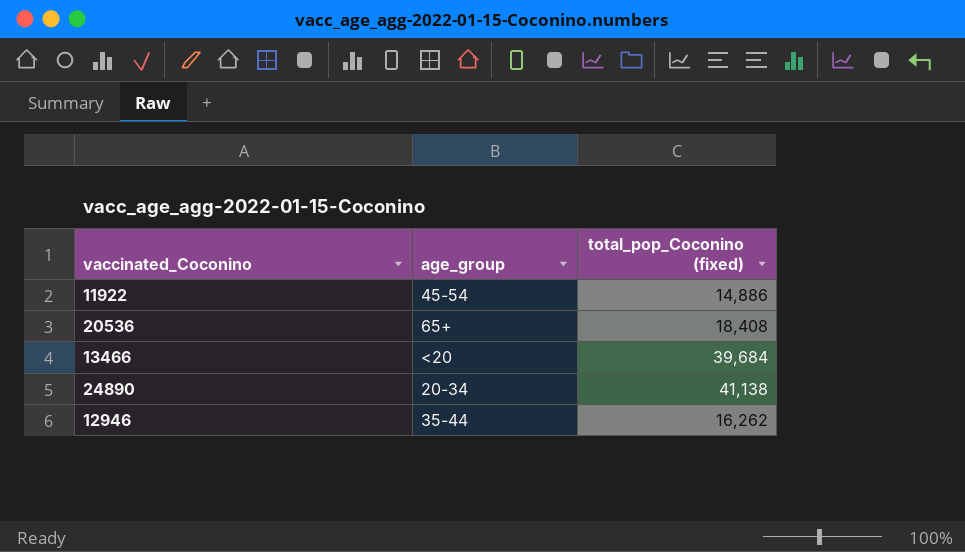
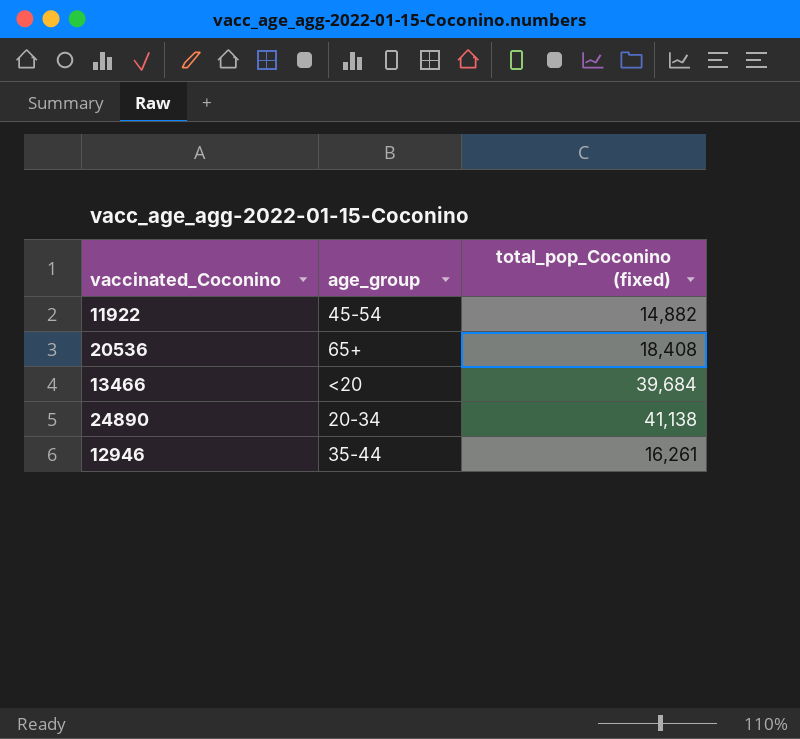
11922 | total_pop_Coconino (fixed): 14,886 -> 14,882
12946 | total_pop_Coconino (fixed): 16,262 -> 16,261

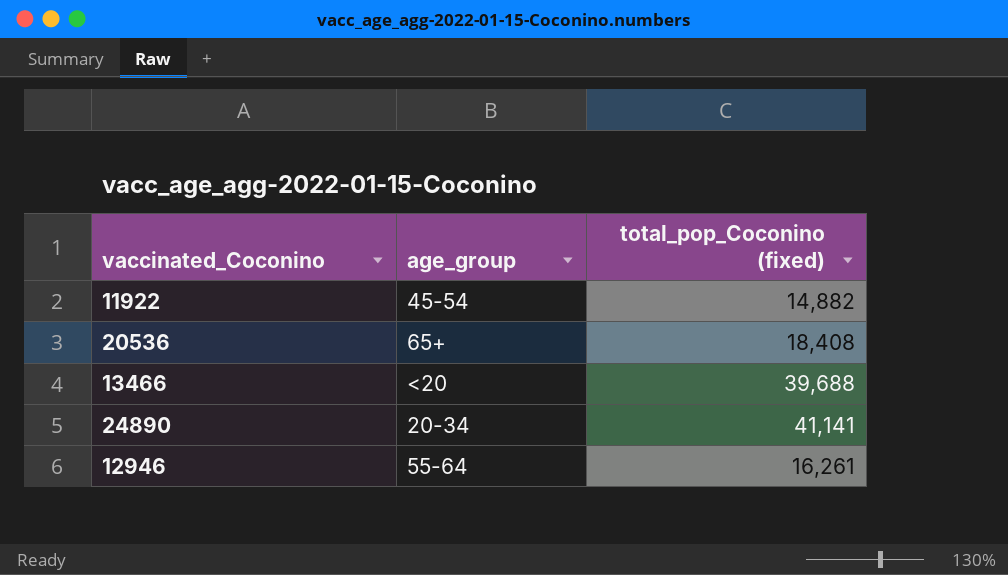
13466 | total_pop_Coconino (fixed): 39,684 -> 39,688
24890 | total_pop_Coconino (fixed): 41,138 -> 41,141
12946 | age_group: 35-44 -> 55-64

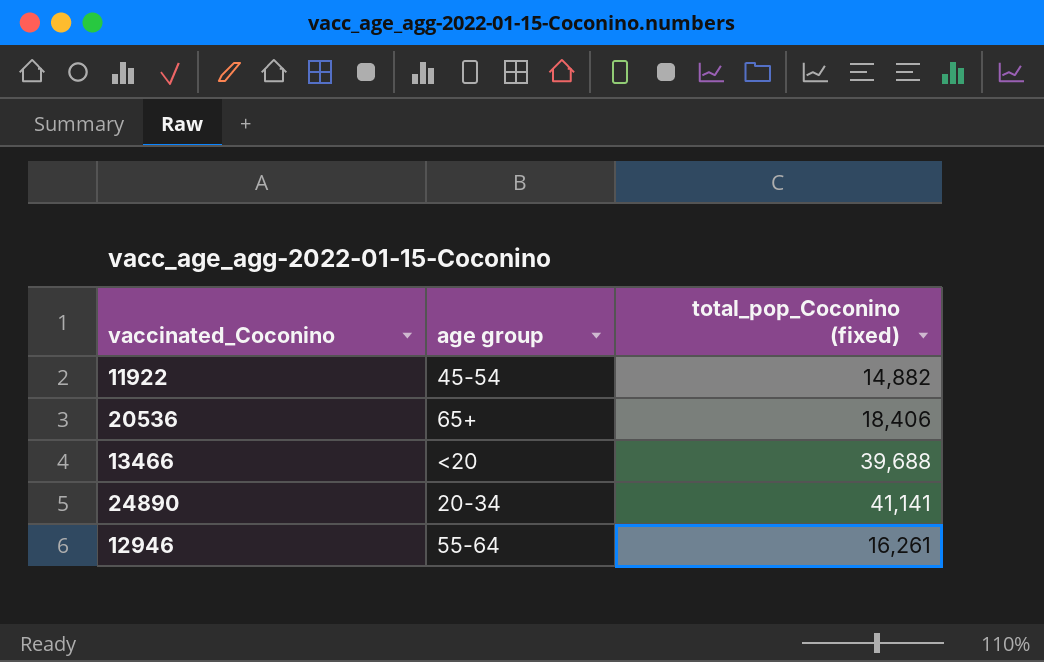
column name: age_group -> age group
20536 | total_pop_Coconino (fixed): 18,408 -> 18,406

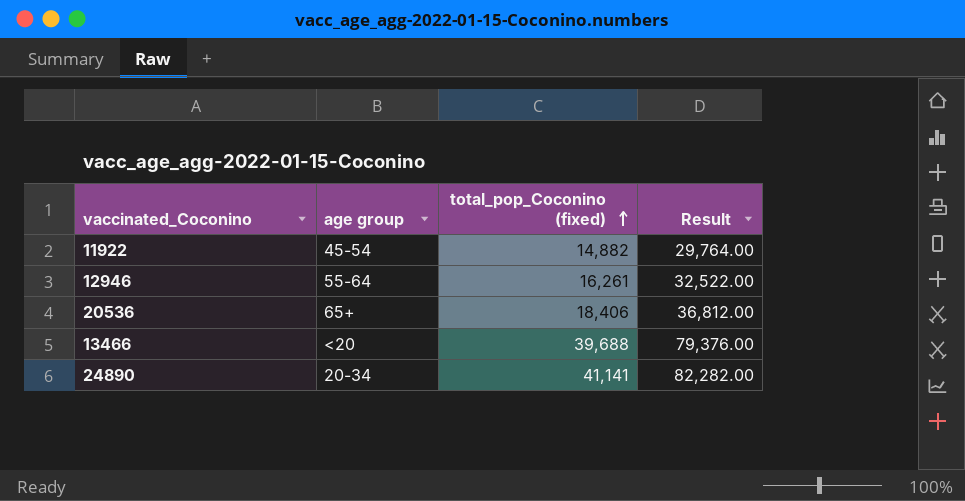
row order: none -> total_pop_Coconino (fixed) ascending
column Result | formula: none -> [total_pop_Coconino (fixed)] * 2

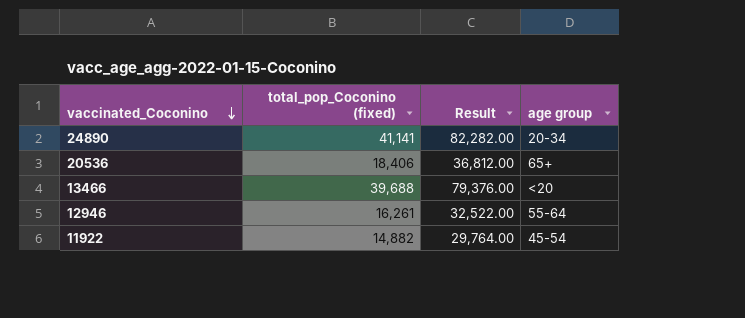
row order: total_pop_Coconino (fixed) ascending -> vaccinated_Coconino descending
column age group | position: 2 -> 4

